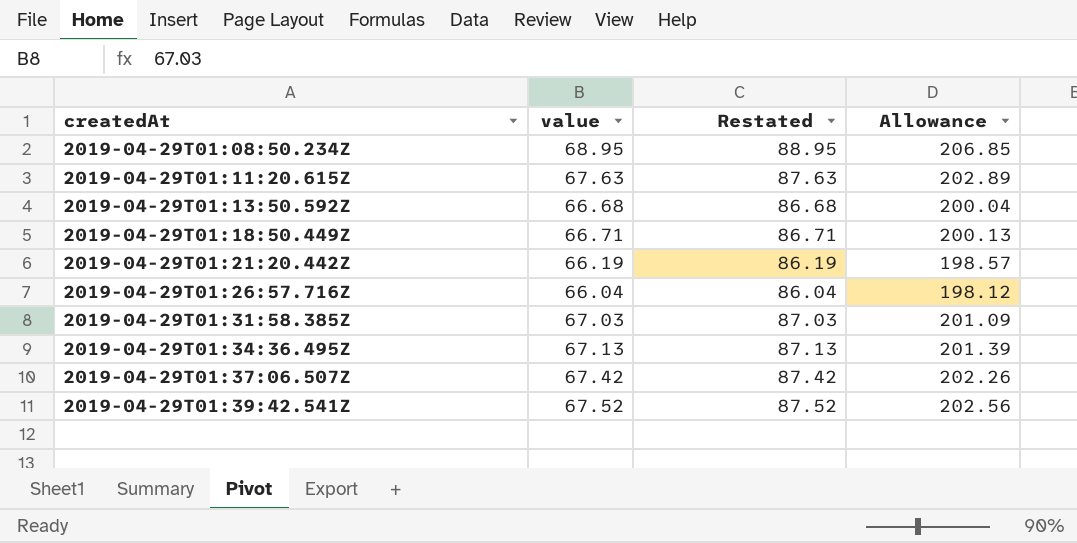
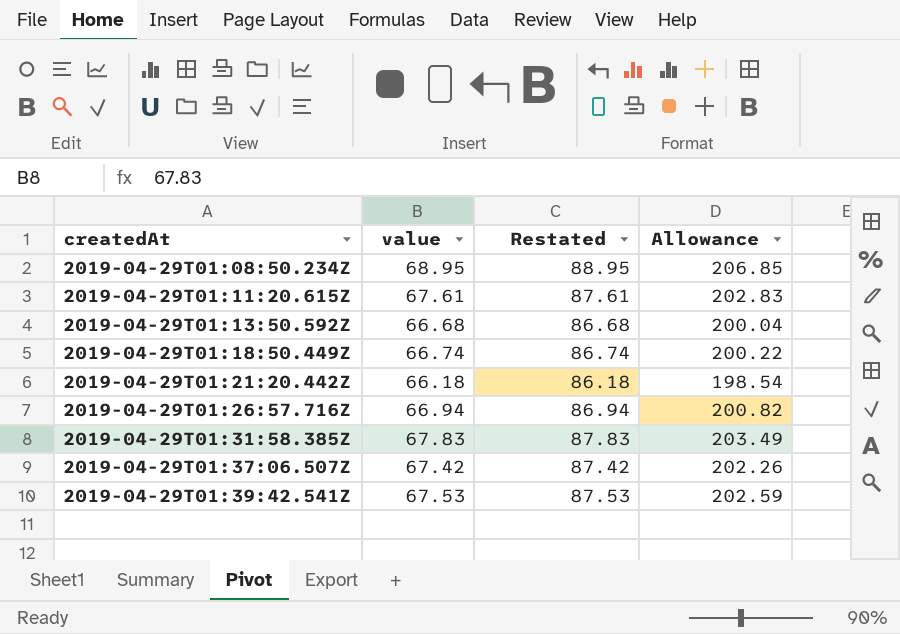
row 2019-04-29T01:34:36.495Z: 67.13 | 87.13 | 201.39 -> none
2019-04-29T01:11:20.615Z | value: 67.63 -> 67.61
2019-04-29T01:11:20.615Z | Restated: 87.63 -> 87.61
2019-04-29T01:11:20.615Z | Allowance: 202.89 -> 202.83
2019-04-29T01:18:50.449Z | value: 66.71 -> 66.74
2019-04-29T01:18:50.449Z | Restated: 86.71 -> 86.74
2019-04-29T01:18:50.449Z | Allowance: 200.13 -> 200.22
2019-04-29T01:21:20.442Z | value: 66.19 -> 66.18
2019-04-29T01:21:20.442Z | Restated: 86.19 -> 86.18
2019-04-29T01:21:20.442Z | Allowance: 198.57 -> 198.54
2019-04-29T01:26:57.716Z | value: 66.04 -> 66.94
2019-04-29T01:26:57.716Z | Restated: 86.04 -> 86.94
2019-04-29T01:26:57.716Z | Allowance: 198.12 -> 200.82
2019-04-29T01:31:58.385Z | value: 67.03 -> 67.83
2019-04-29T01:31:58.385Z | Restated: 87.03 -> 87.83
2019-04-29T01:31:58.385Z | Allowance: 201.09 -> 203.49
2019-04-29T01:39:42.541Z | value: 67.52 -> 67.53
2019-04-29T01:39:42.541Z | Restated: 87.52 -> 87.53
2019-04-29T01:39:42.541Z | Allowance: 202.56 -> 202.59

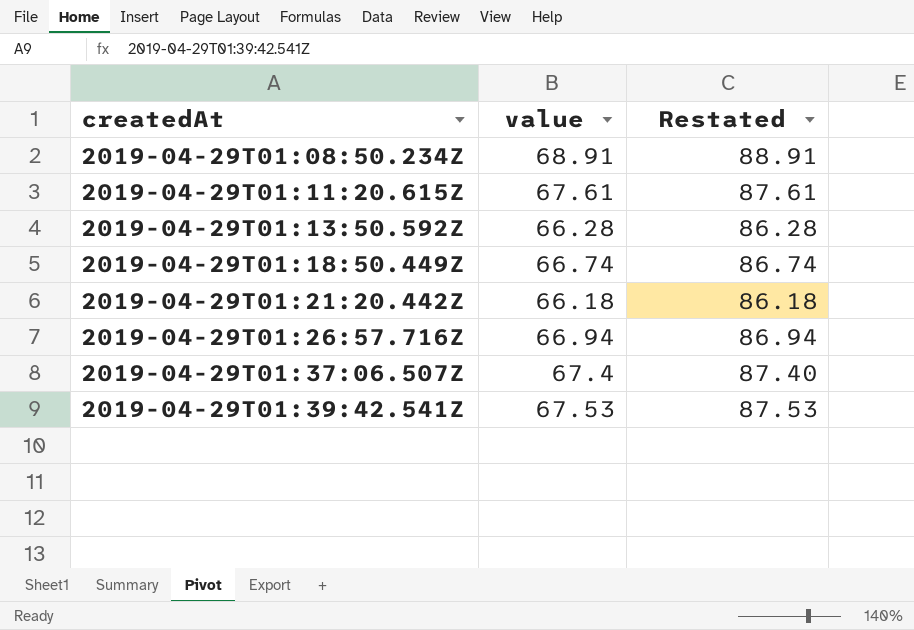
column Allowance | formula: [value] * 3 -> none
row 2019-04-29T01:31:58.385Z: 67.83 | 87.83 | 203.49 -> none
2019-04-29T01:08:50.234Z | value: 68.95 -> 68.91
2019-04-29T01:08:50.234Z | Restated: 88.95 -> 88.91
2019-04-29T01:13:50.592Z | value: 66.68 -> 66.28
2019-04-29T01:13:50.592Z | Restated: 86.68 -> 86.28
2019-04-29T01:37:06.507Z | value: 67.42 -> 67.4
2019-04-29T01:37:06.507Z | Restated: 87.42 -> 87.40

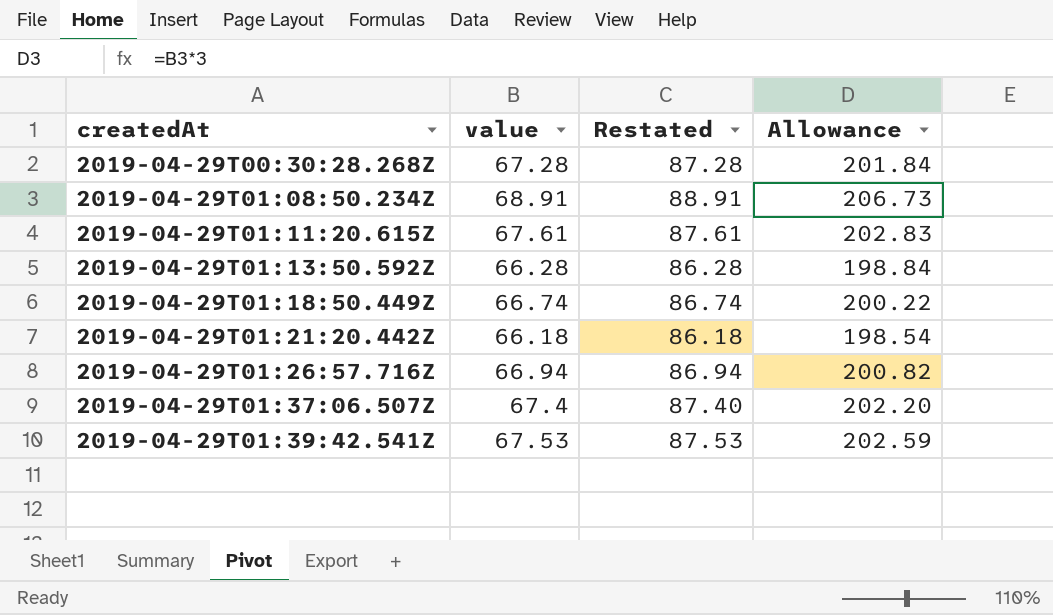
column Allowance | formula: none -> [value] * 3
row 2019-04-29T00:30:28.268Z: none -> 67.28 | 87.28 | 201.84

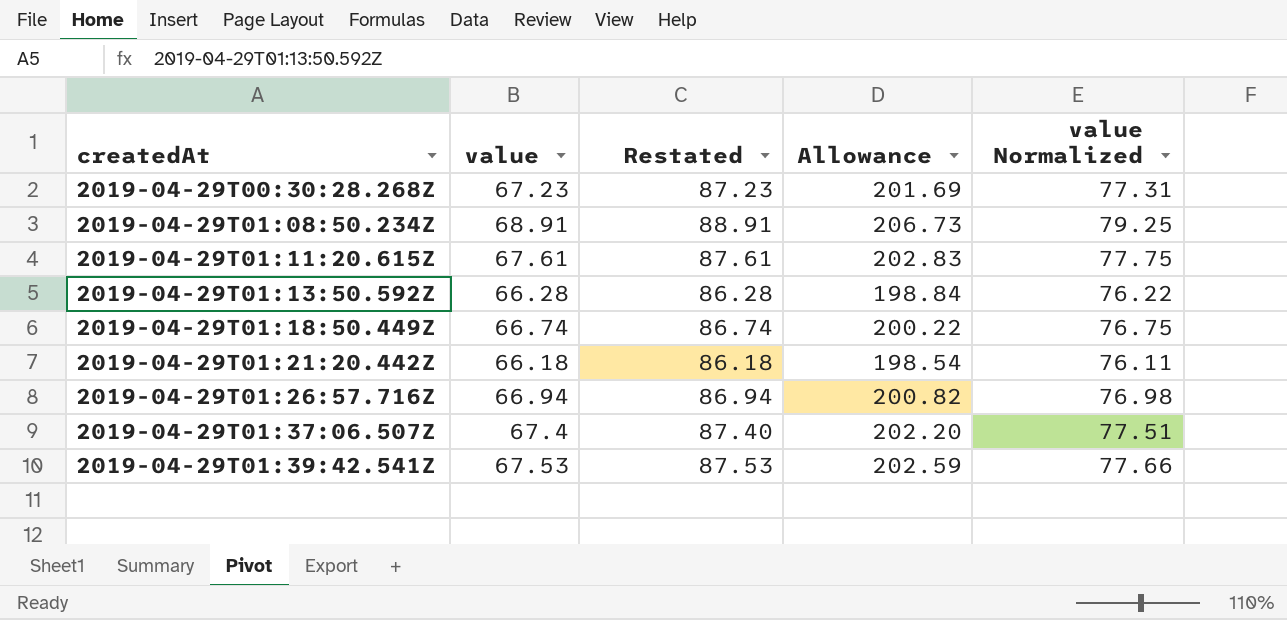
column value Normalized | formula: none -> [value] * 1.15
2019-04-29T00:30:28.268Z | value: 67.28 -> 67.23
2019-04-29T00:30:28.268Z | Restated: 87.28 -> 87.23
2019-04-29T00:30:28.268Z | Allowance: 201.84 -> 201.69

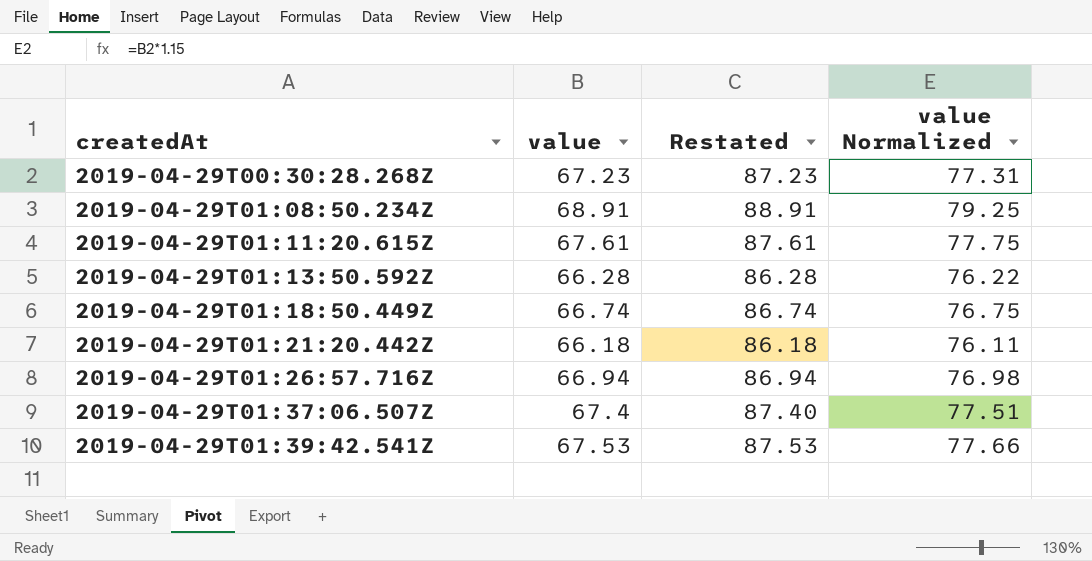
column Allowance | formula: [value] * 3 -> none

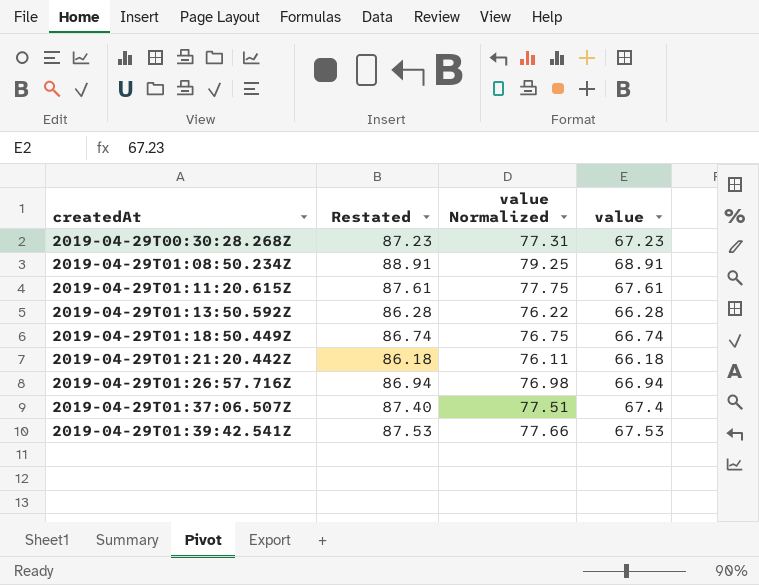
column value | position: 2 -> 4

